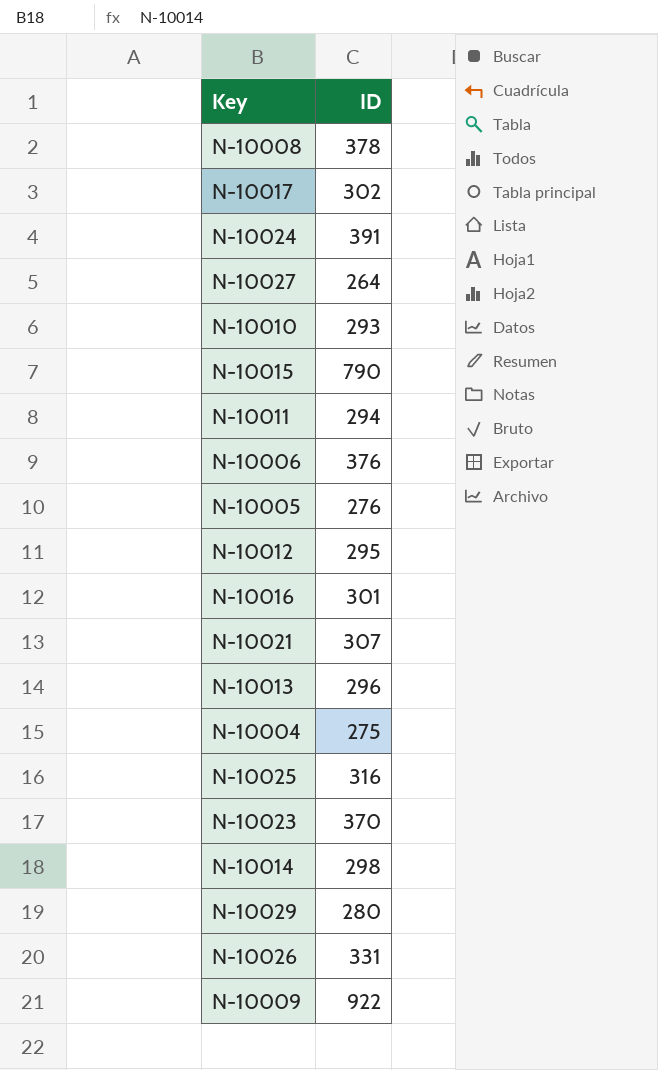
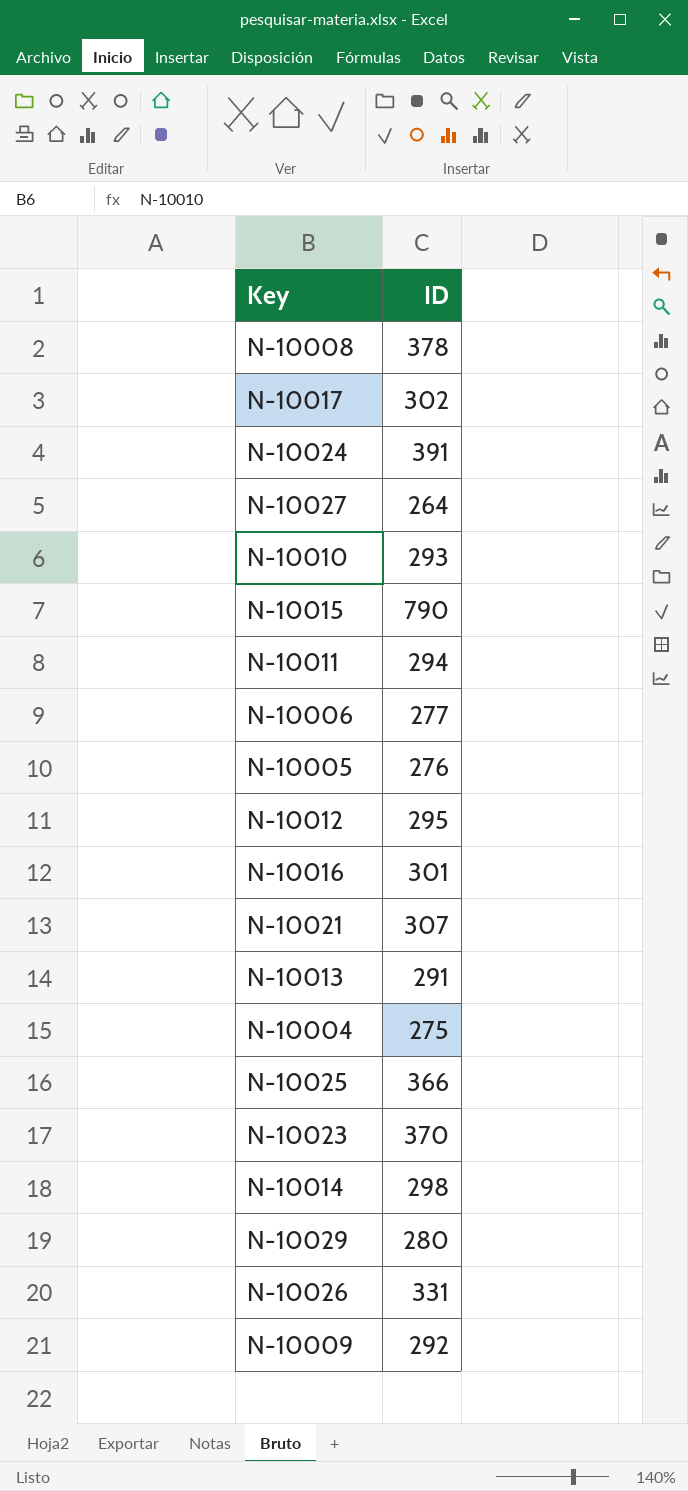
N-10006 | ID: 376 -> 277
N-10013 | ID: 296 -> 291
N-10025 | ID: 316 -> 366
N-10009 | ID: 922 -> 292

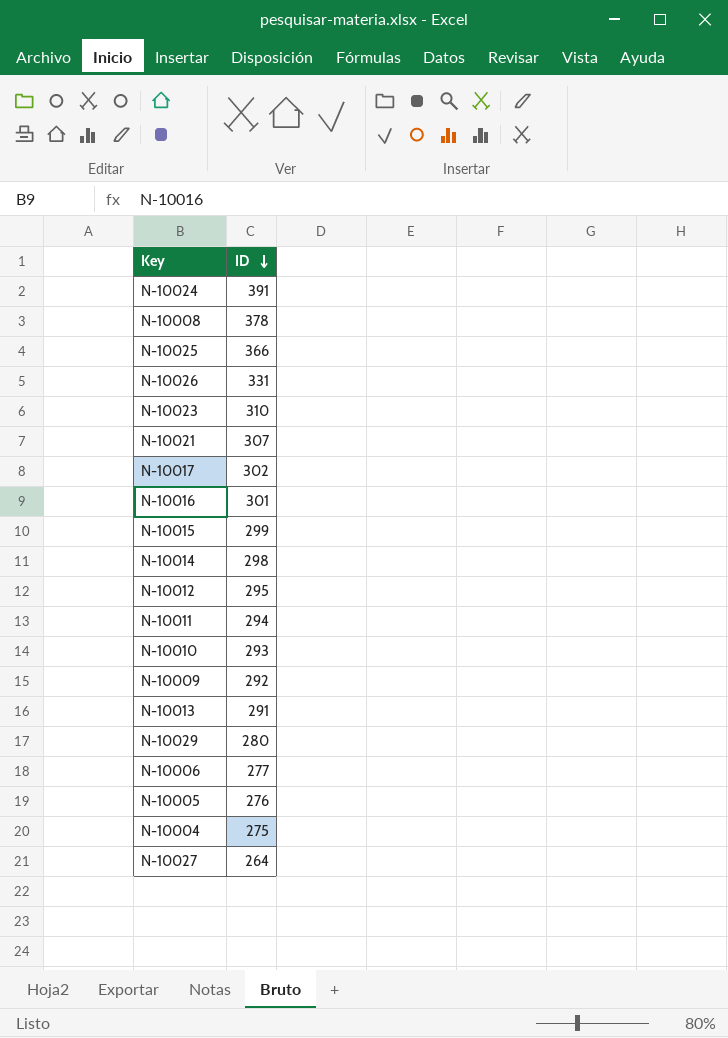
row order: none -> ID descending
N-10023 | ID: 370 -> 310
N-10015 | ID: 790 -> 299

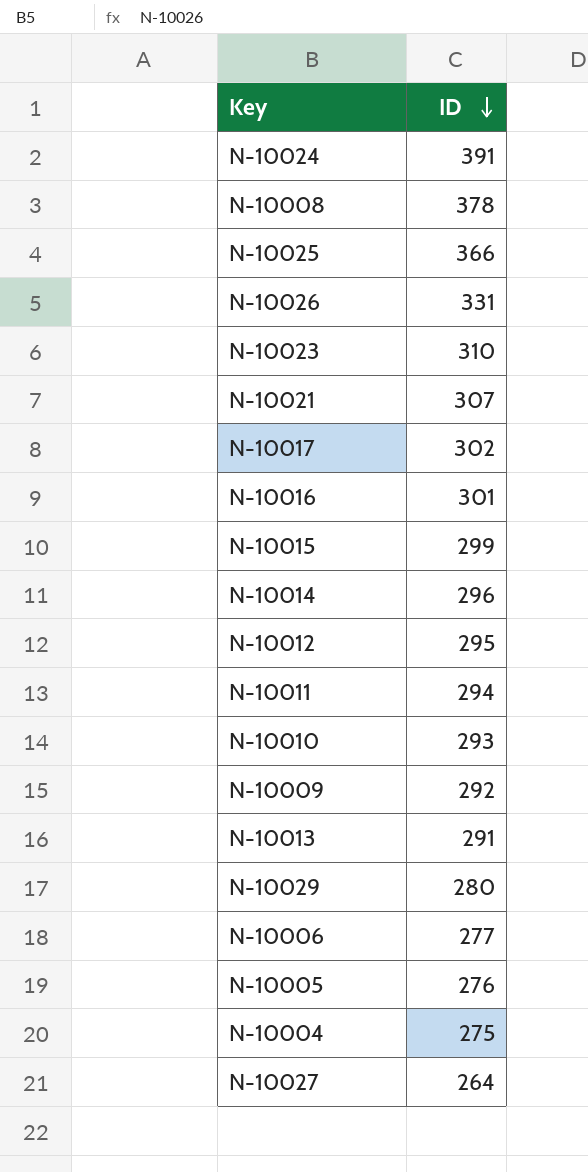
N-10014 | ID: 298 -> 296

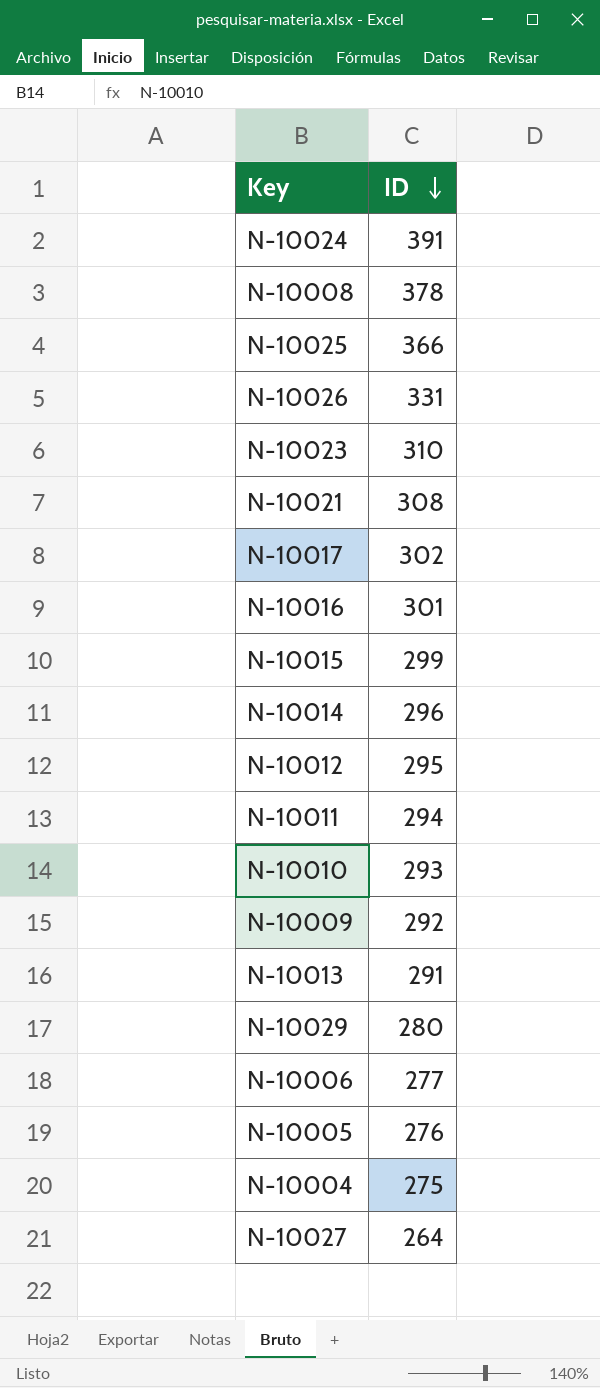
N-10021 | ID: 307 -> 308

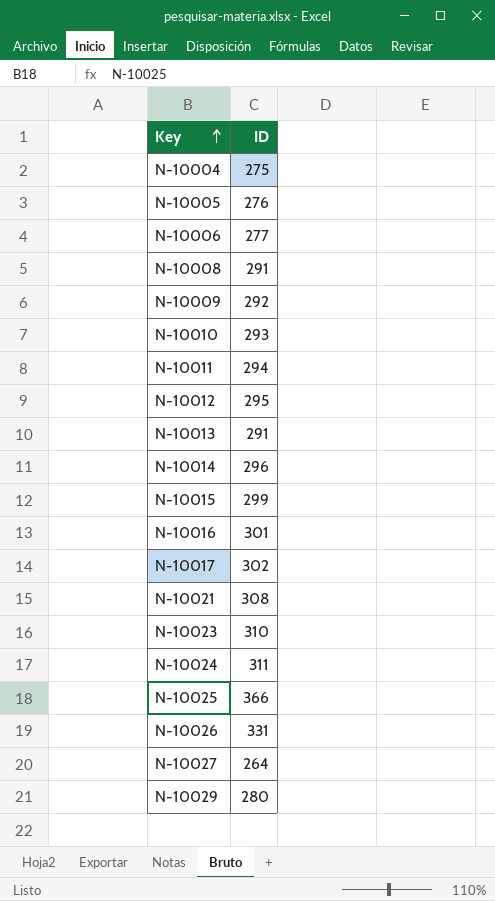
row order: ID descending -> Key ascending
N-10008 | ID: 378 -> 291
N-10024 | ID: 391 -> 311

